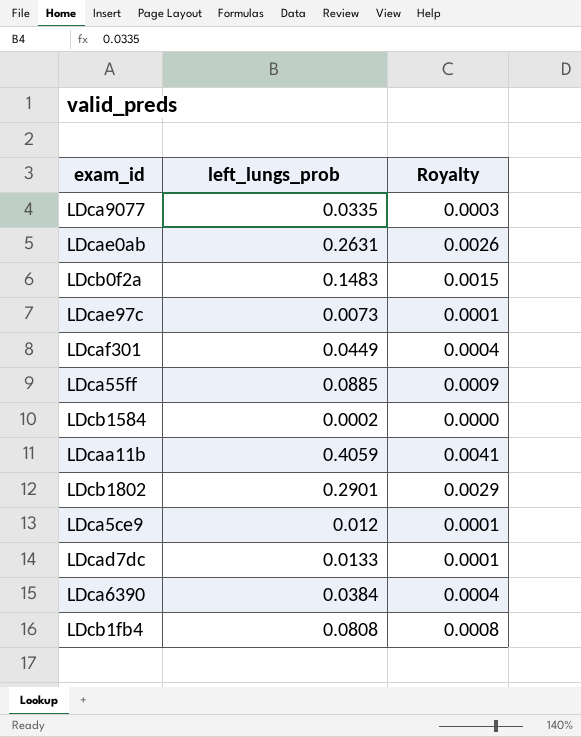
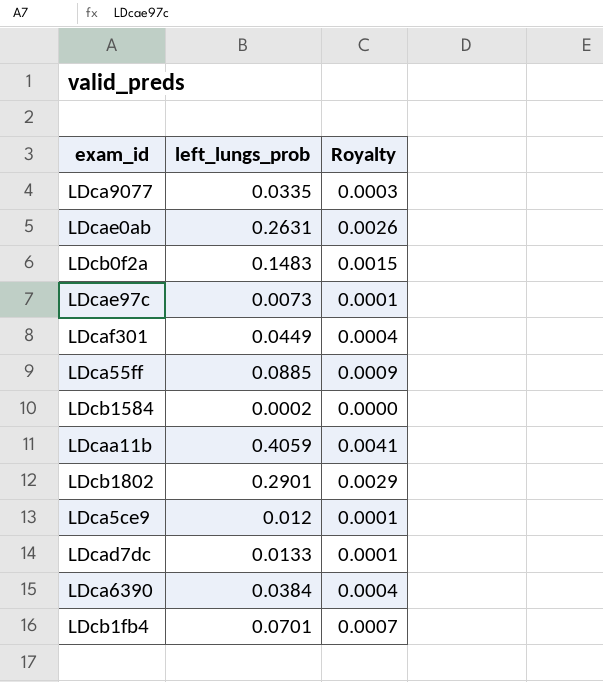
LDcb1fb4 | left_lungs_prob: 0.0808 -> 0.0701
LDcb1fb4 | Royalty: 0.0008 -> 0.0007

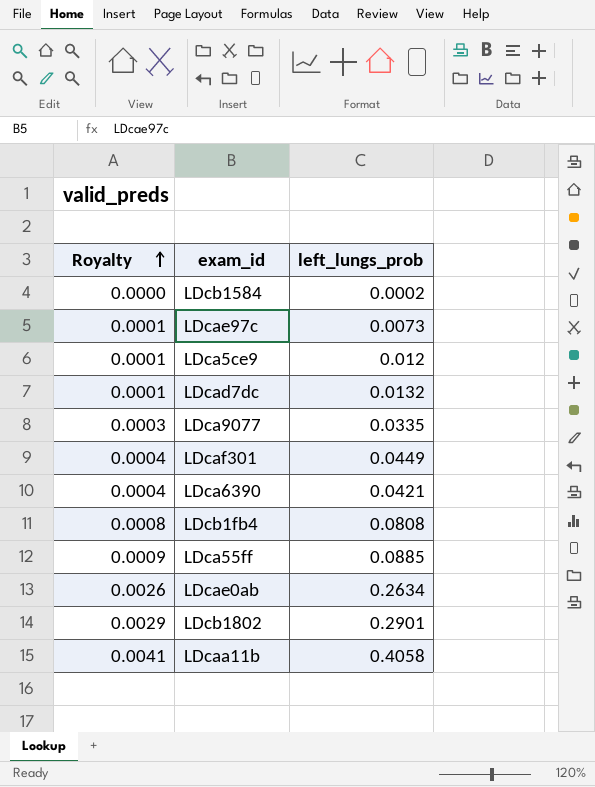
row order: none -> Royalty ascending
column Royalty | position: 3 -> 1
row LDcb0f2a: 0.1483 | 0.0015 -> none
LDcad7dc | left_lungs_prob: 0.0133 -> 0.0132
LDca6390 | left_lungs_prob: 0.0384 -> 0.0421
LDcb1fb4 | Royalty: 0.0007 -> 0.0008
LDcb1fb4 | left_lungs_prob: 0.0701 -> 0.0808
LDcae0ab | left_lungs_prob: 0.2631 -> 0.2634
LDcaa11b | left_lungs_prob: 0.4059 -> 0.4058

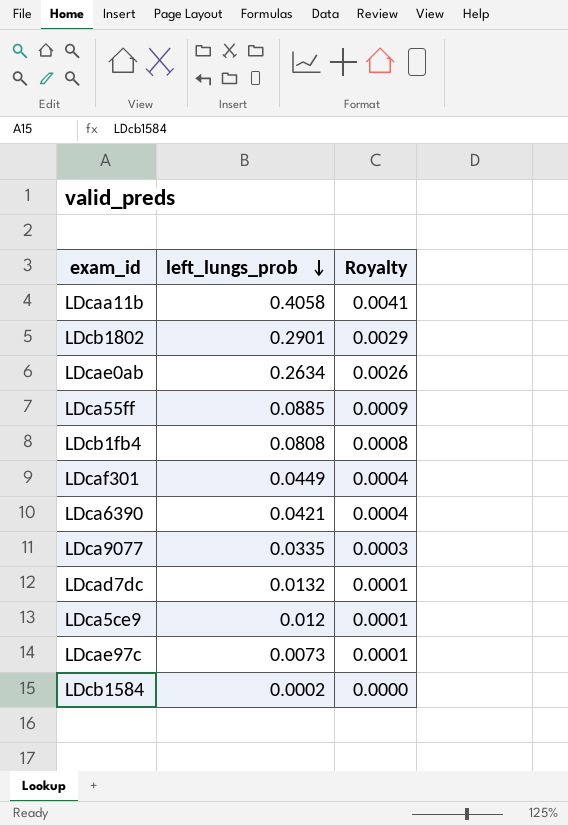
row order: Royalty ascending -> left_lungs_prob descending
column Royalty | position: 1 -> 3

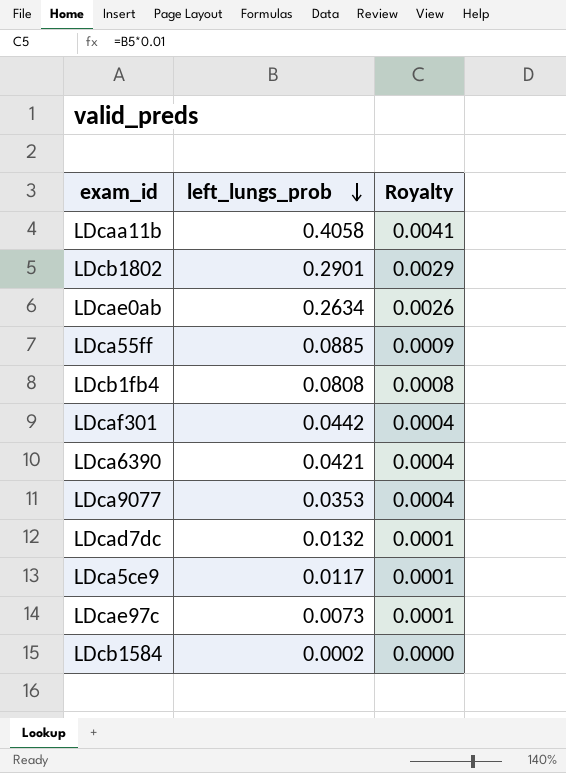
LDcaf301 | left_lungs_prob: 0.0449 -> 0.0442
LDca9077 | left_lungs_prob: 0.0335 -> 0.0353
LDca9077 | Royalty: 0.0003 -> 0.0004
LDca5ce9 | left_lungs_prob: 0.012 -> 0.0117

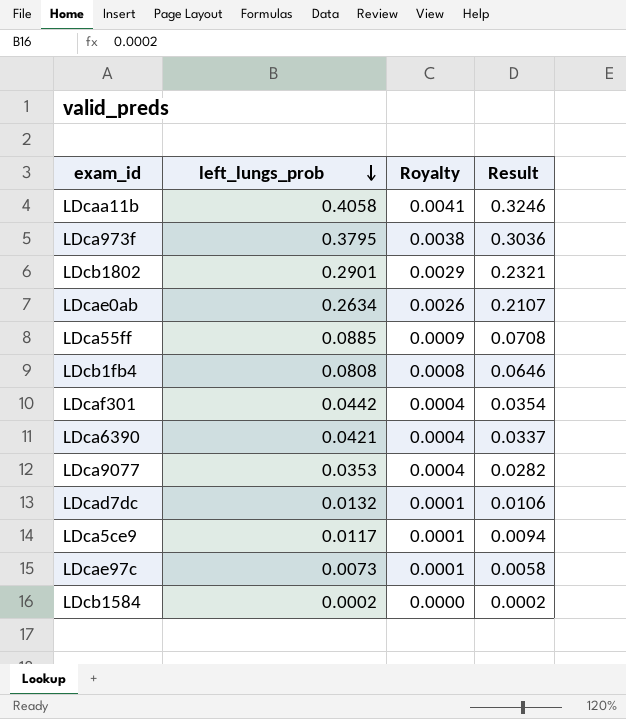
column Result | formula: none -> [left_lungs_prob] * 0.8
row LDca973f: none -> 0.3795 | 0.0038 | 0.3036

